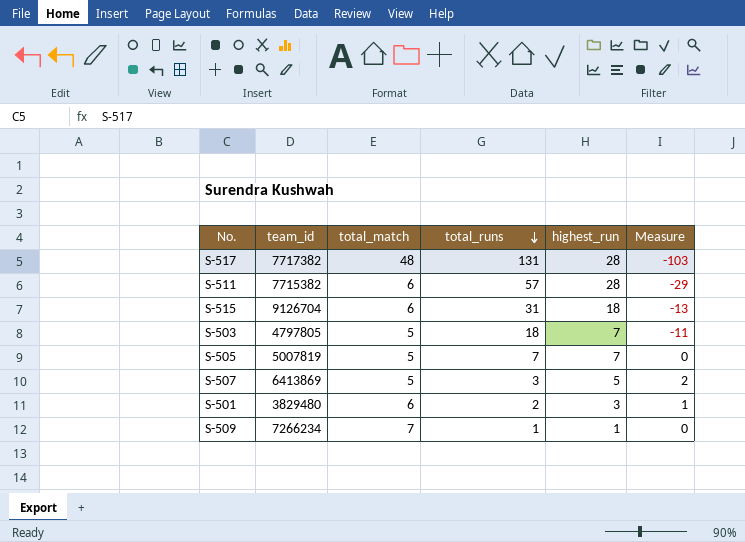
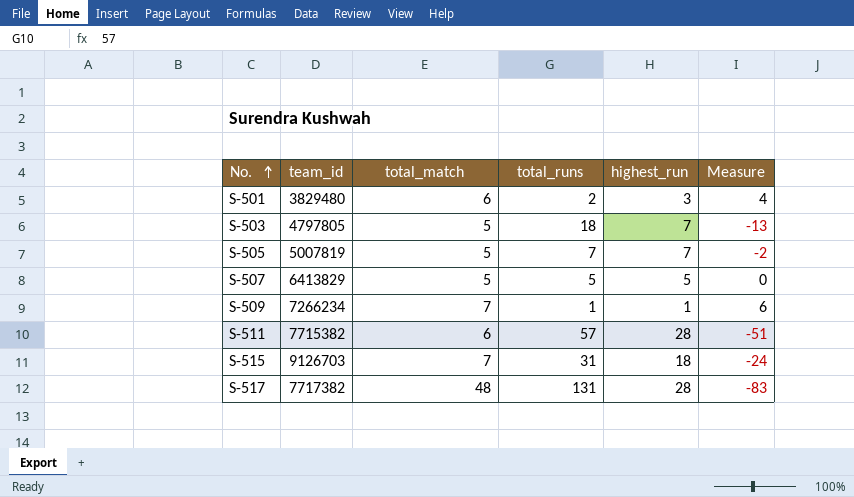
row order: total_runs descending -> No. ascending
column Measure | formula: [highest_run] - [total_runs] -> [total_match] - [total_runs]
S-507 | team_id: 6413869 -> 6413829
S-507 | total_runs: 3 -> 5
S-515 | team_id: 9126704 -> 9126703
S-515 | total_match: 6 -> 7

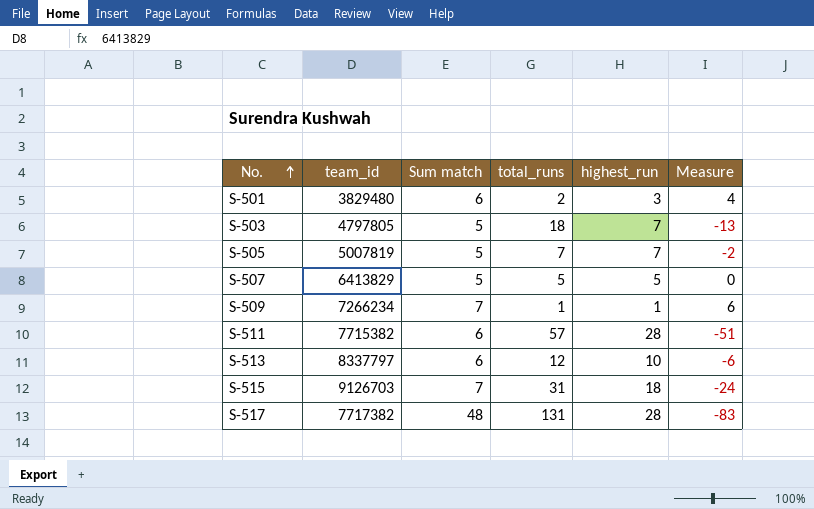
column name: total_match -> Sum match
row S-513: none -> 8337797 | 6 | 12 | 10 | -6

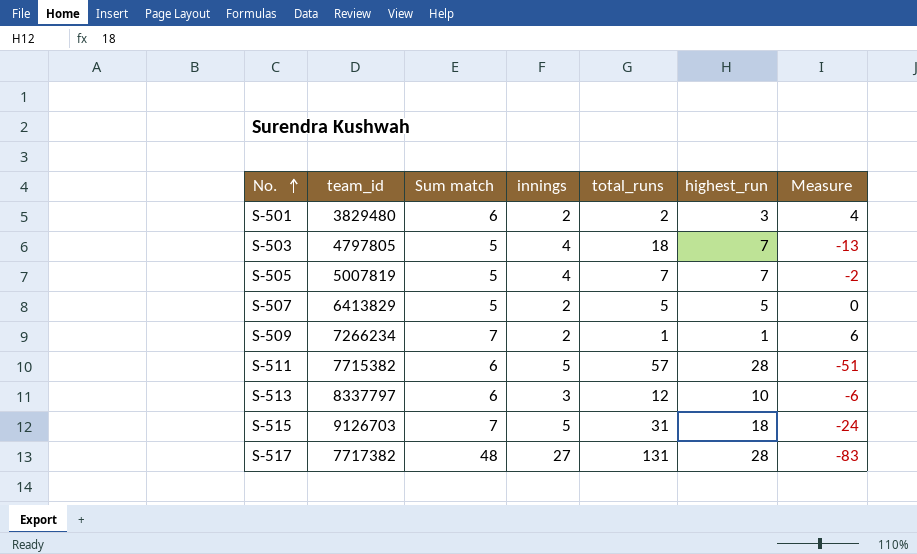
column innings | position: none -> 4

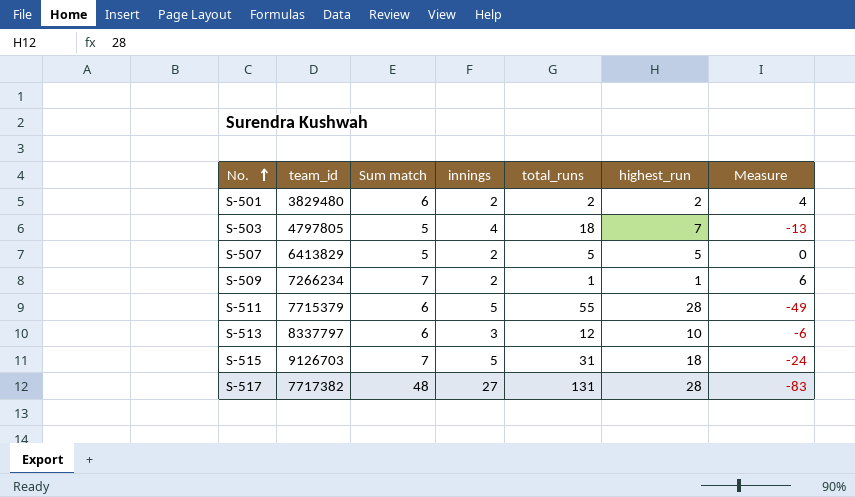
row S-505: 5007819 | 5 | 4 | 7 | 7 | -2 -> none
S-501 | highest_run: 3 -> 2
S-511 | team_id: 7715382 -> 7715379
S-511 | total_runs: 57 -> 55
S-511 | Measure: -51 -> -49

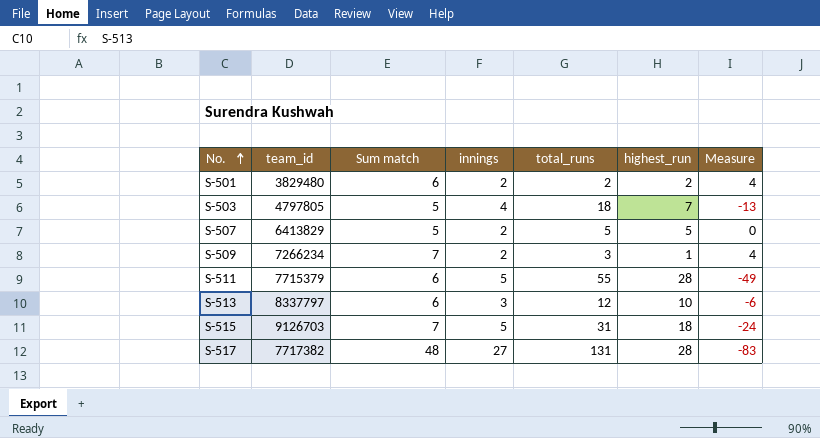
S-509 | total_runs: 1 -> 3
S-509 | Measure: 6 -> 4

